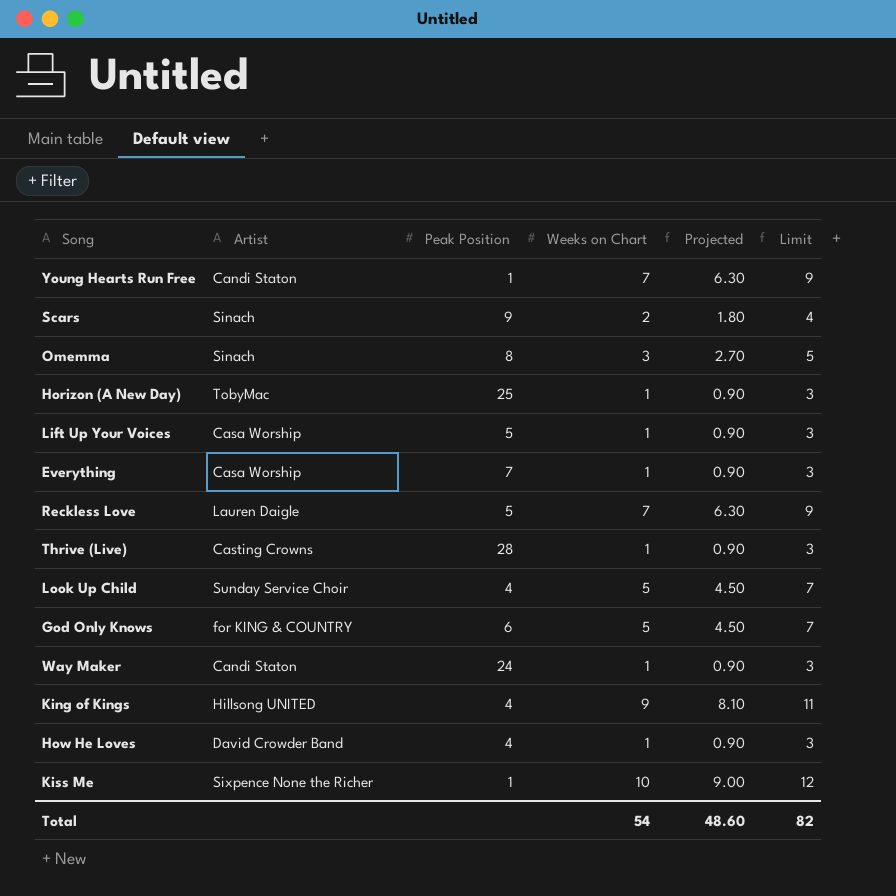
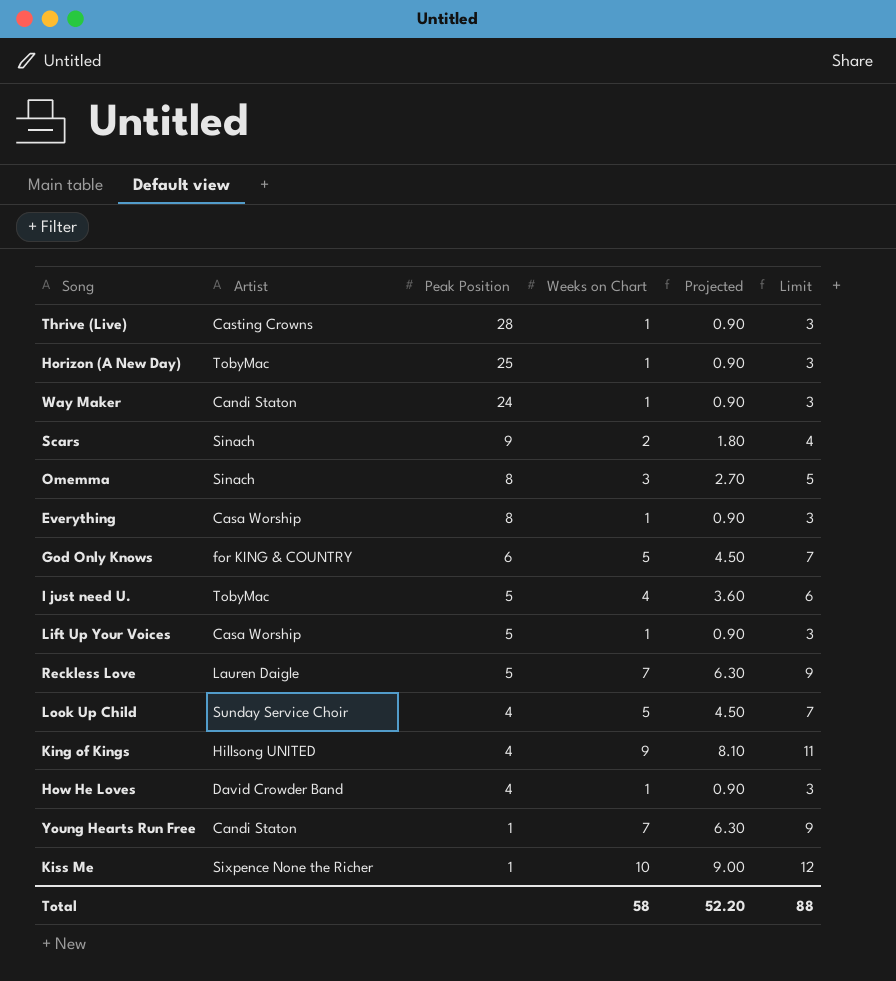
row order: none -> Peak Position descending
Everything | Peak Position: 7 -> 8
row I just need U.: none -> TobyMac | 5 | 4 | 3.60 | 6
Total | Weeks on Chart: 54 -> 58
Total | Projected: 48.60 -> 52.20
Total | Limit: 82 -> 88

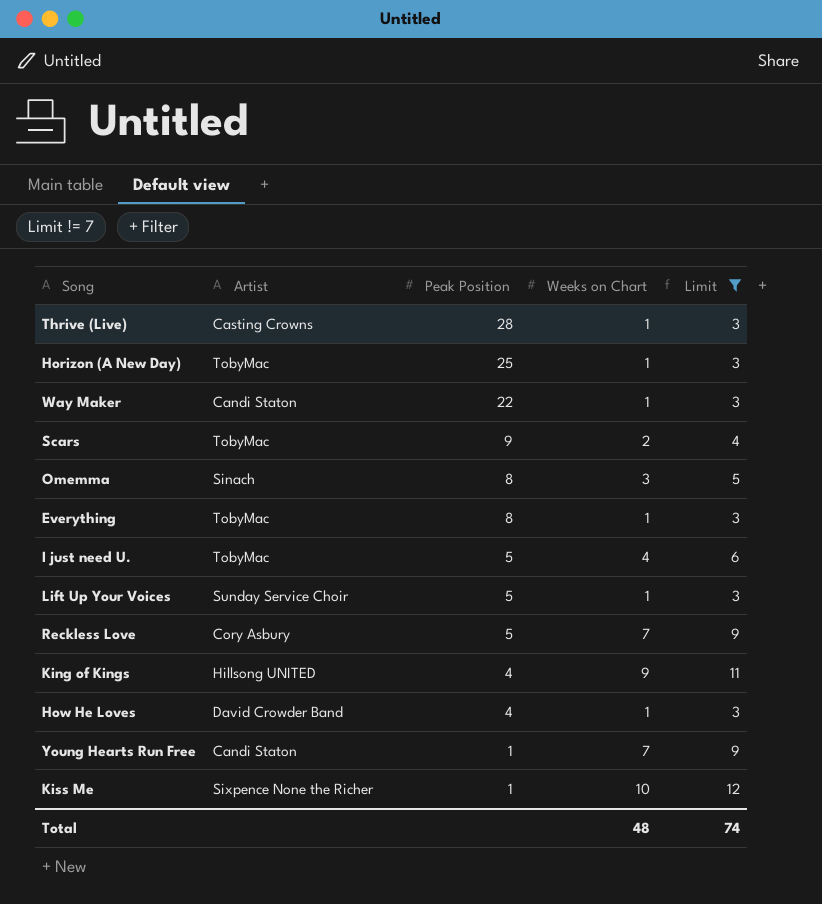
filter: none -> Limit != 7
column Projected | formula: [Weeks on Chart] * 0.9 -> none
Way Maker | Peak Position: 24 -> 22
Scars | Artist: Sinach -> TobyMac
Everything | Artist: Casa Worship -> TobyMac
Lift Up Your Voices | Artist: Casa Worship -> Sunday Service Choir
Reckless Love | Artist: Lauren Daigle -> Cory Asbury
Total | Weeks on Chart: 58 -> 48
Total | Limit: 88 -> 74

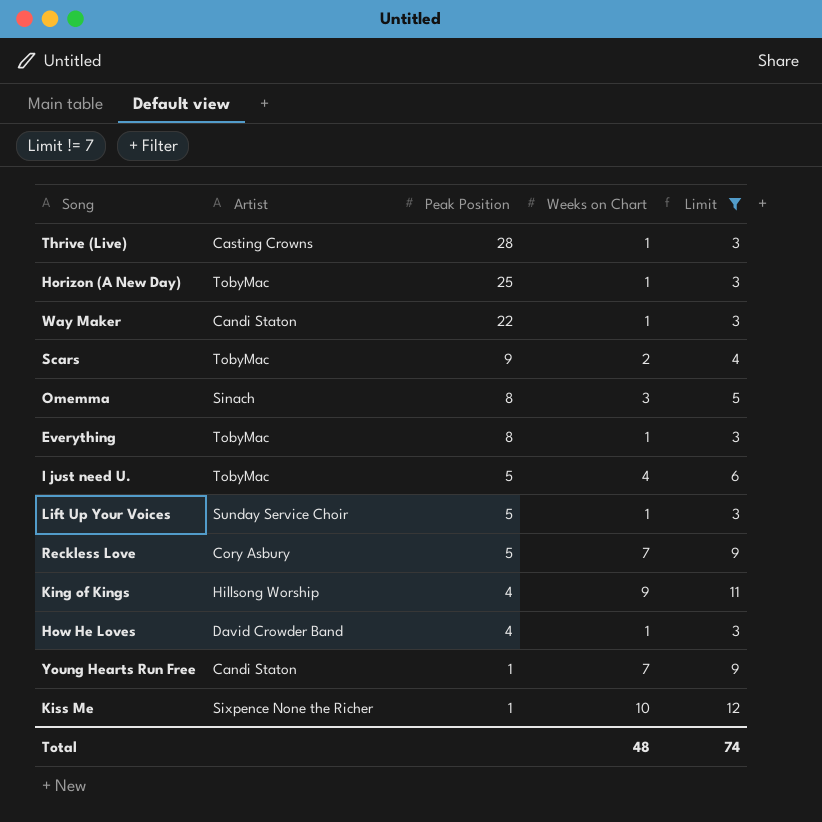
King of Kings | Artist: Hillsong UNITED -> Hillsong Worship

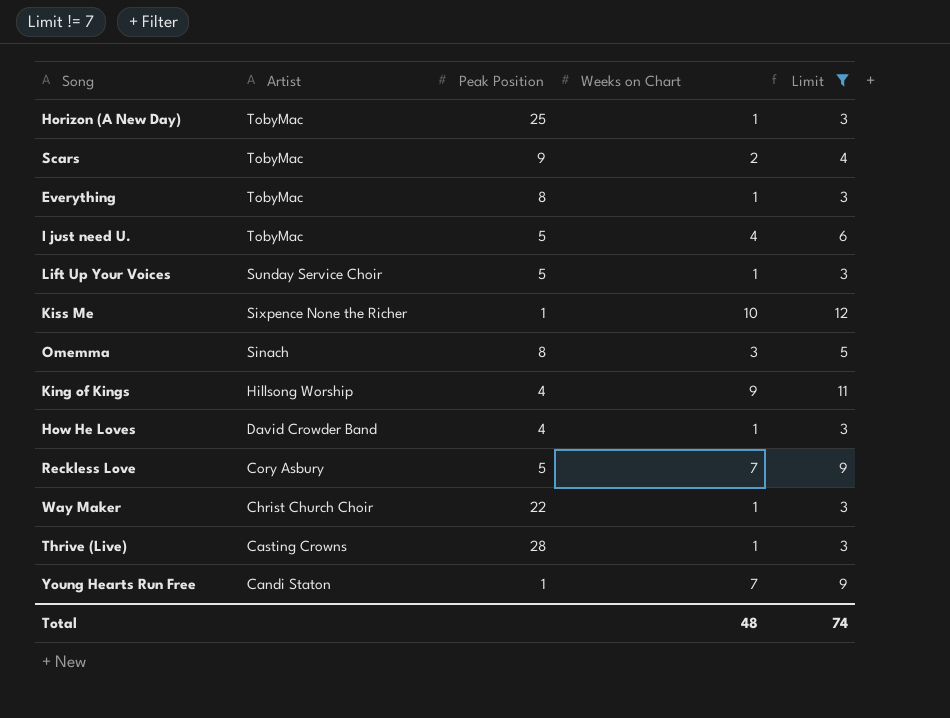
row order: Peak Position descending -> Artist descending
Way Maker | Artist: Candi Staton -> Christ Church Choir

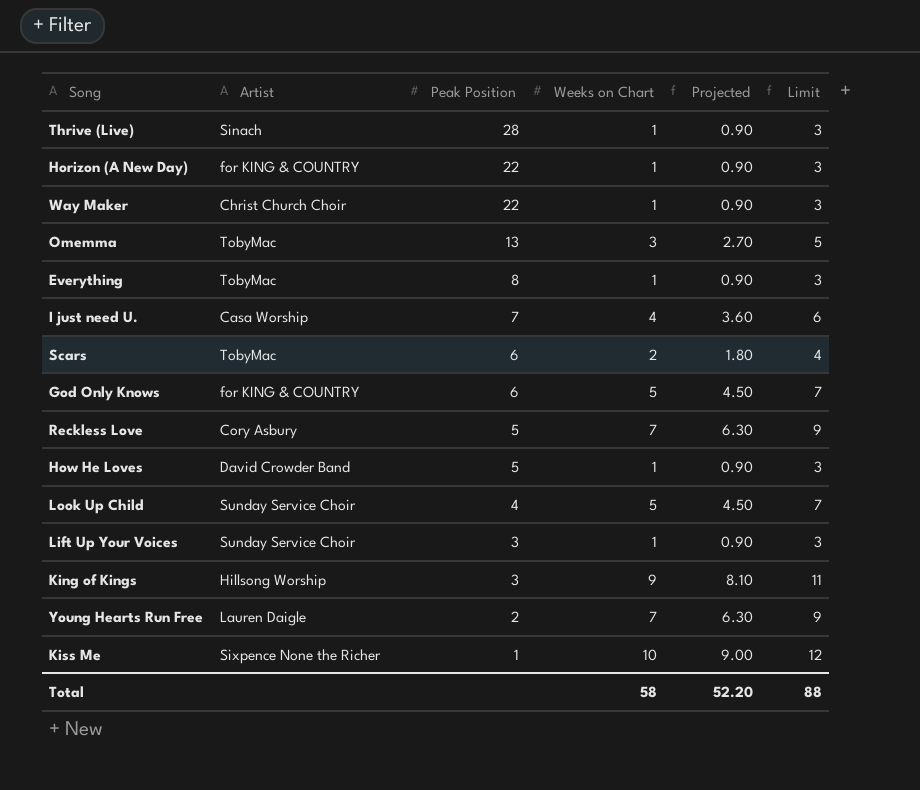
filter: Limit != 7 -> none
row order: Artist descending -> Peak Position descending
column Projected | formula: none -> [Weeks on Chart] * 0.9
Thrive (Live) | Artist: Casting Crowns -> Sinach
Horizon (A New Day) | Artist: TobyMac -> for KING & COUNTRY
Horizon (A New Day) | Peak Position: 25 -> 22
Omemma | Artist: Sinach -> TobyMac
Omemma | Peak Position: 8 -> 13
I just need U. | Artist: TobyMac -> Casa Worship
I just need U. | Peak Position: 5 -> 7
Scars | Peak Position: 9 -> 6
How He Loves | Peak Position: 4 -> 5
Lift Up Your Voices | Peak Position: 5 -> 3
King of Kings | Peak Position: 4 -> 3
Young Hearts Run Free | Artist: Candi Staton -> Lauren Daigle
Young Hearts Run Free | Peak Position: 1 -> 2
Total | Weeks on Chart: 48 -> 58
Total | Limit: 74 -> 88

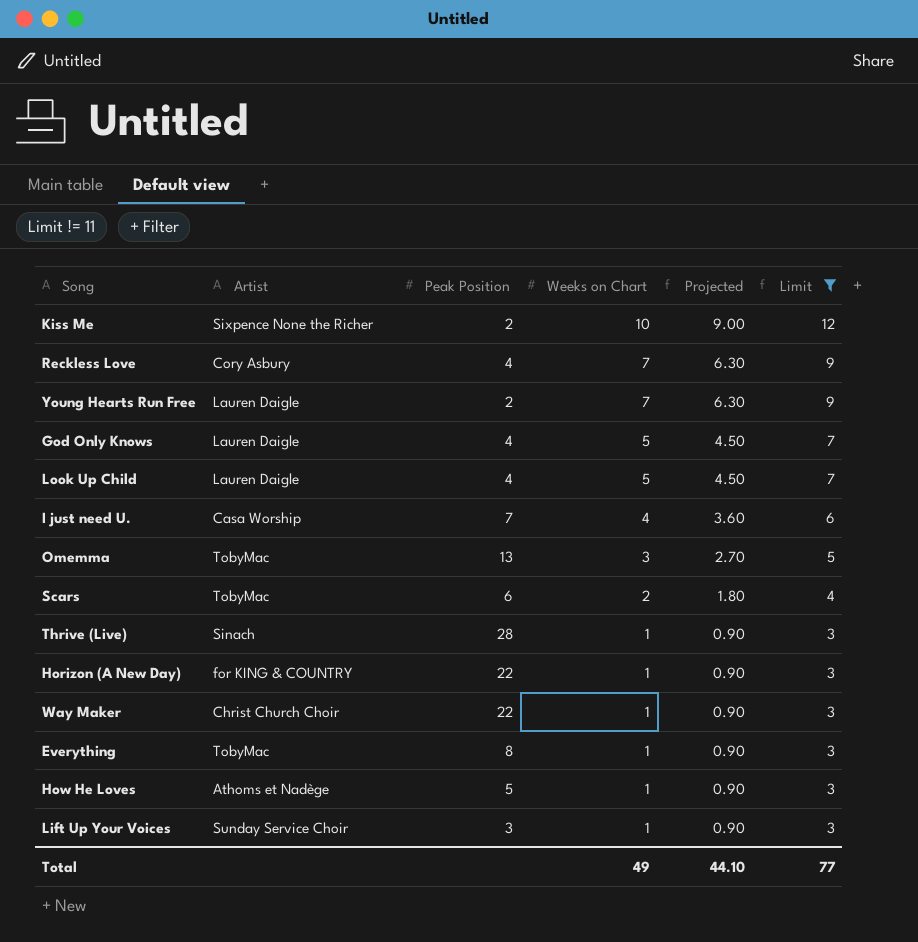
filter: none -> Limit != 11
row order: Peak Position descending -> Weeks on Chart descending
Kiss Me | Peak Position: 1 -> 2
Reckless Love | Peak Position: 5 -> 4
God Only Knows | Artist: for KING & COUNTRY -> Lauren Daigle
God Only Knows | Peak Position: 6 -> 4
Look Up Child | Artist: Sunday Service Choir -> Lauren Daigle
How He Loves | Artist: David Crowder Band -> Athoms et Nadège
Total | Weeks on Chart: 58 -> 49
Total | Projected: 52.20 -> 44.10
Total | Limit: 88 -> 77

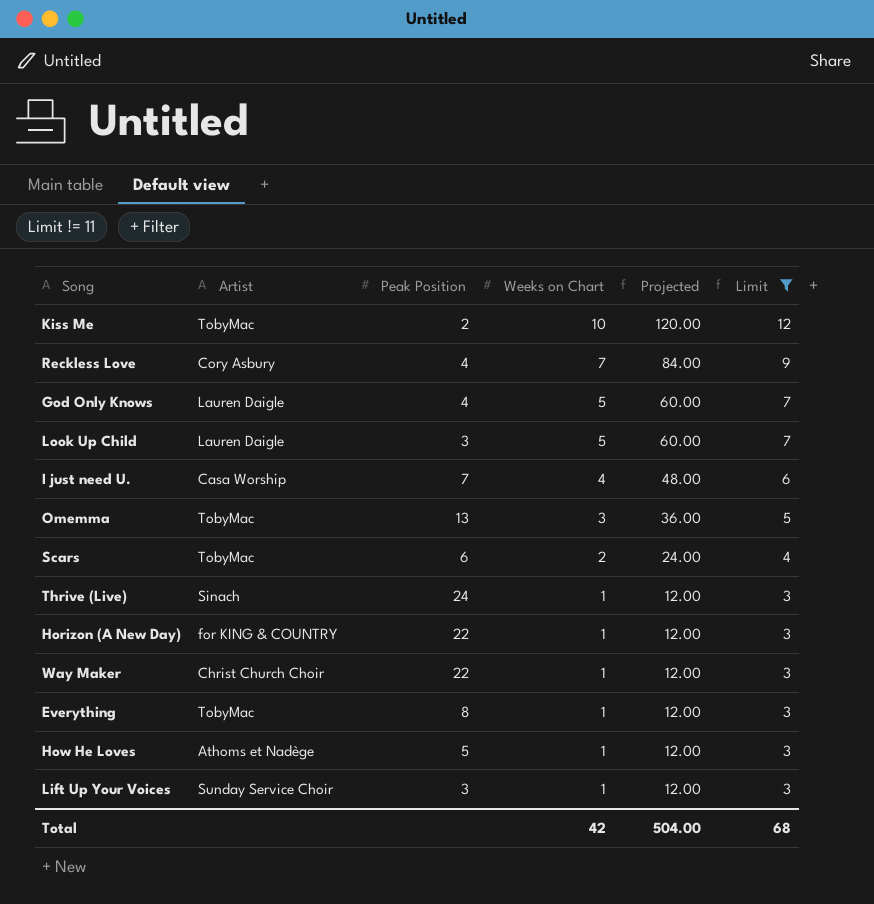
column Projected | formula: [Weeks on Chart] * 0.9 -> [Weeks on Chart] * 12
row Young Hearts Run Free: Lauren Daigle | 2 | 7 | 6.30 | 9 -> none
Kiss Me | Artist: Sixpence None the Richer -> TobyMac
Look Up Child | Peak Position: 4 -> 3
Thrive (Live) | Peak Position: 28 -> 24
Total | Weeks on Chart: 49 -> 42
Total | Projected: 44.10 -> 504.00
Total | Limit: 77 -> 68

